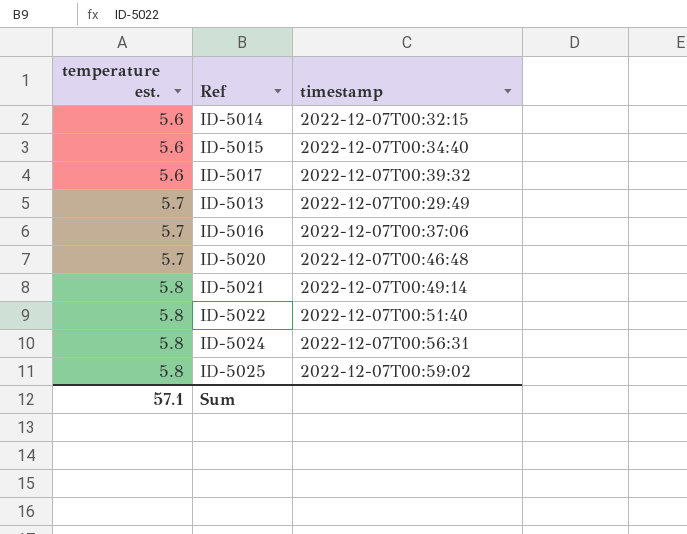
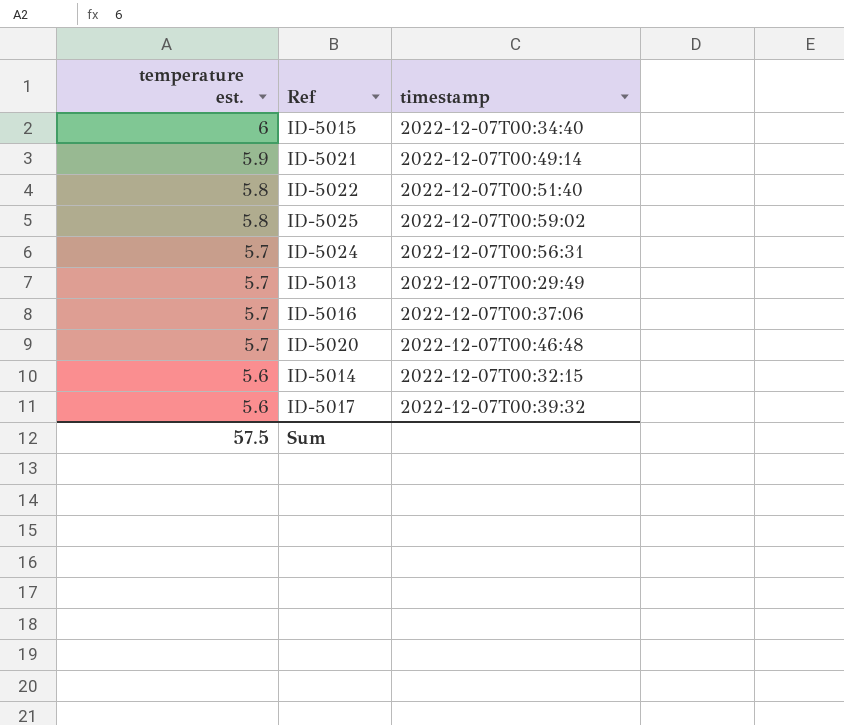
row order: temperature est. ascending -> temperature est. descending
ID-5015 | temperature est.: 5.6 -> 6
ID-5021 | temperature est.: 5.8 -> 5.9
ID-5024 | temperature est.: 5.8 -> 5.7
Sum | temperature est.: 57.1 -> 57.5

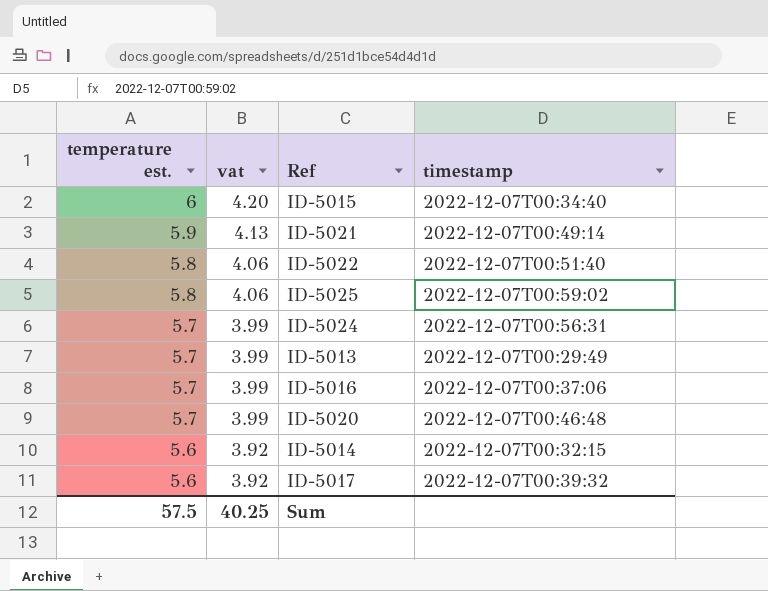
column vat | formula: none -> [temperature est.] * 0.7

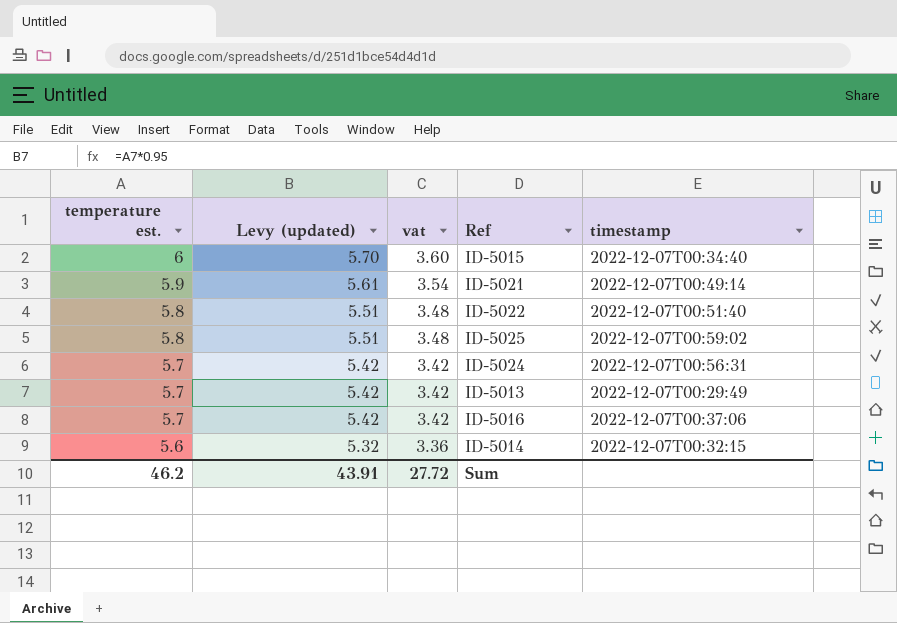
column Levy (updated) | formula: none -> [temperature est.] * 0.95
column vat | formula: [temperature est.] * 0.7 -> [temperature est.] * 0.6
row ID-5020: 5.7 | 3.99 | 2022-12-07T00:46:48 -> none
row ID-5017: 5.6 | 3.92 | 2022-12-07T00:39:32 -> none
Sum | temperature est.: 57.5 -> 46.2
Sum | vat: 40.25 -> 27.72

